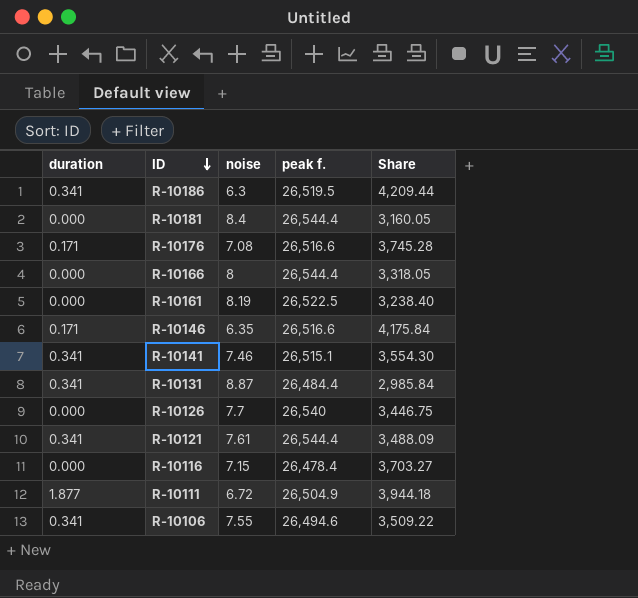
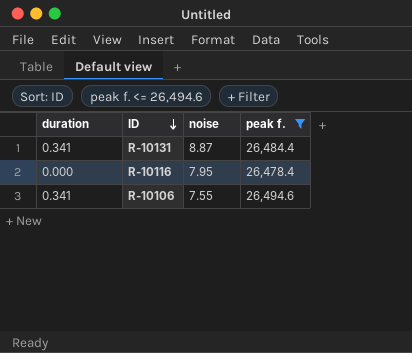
filter: none -> peak f. <= 26,494.6
column Share | formula: [peak f.] / [noise] -> none
R-10116 | noise: 7.15 -> 7.95

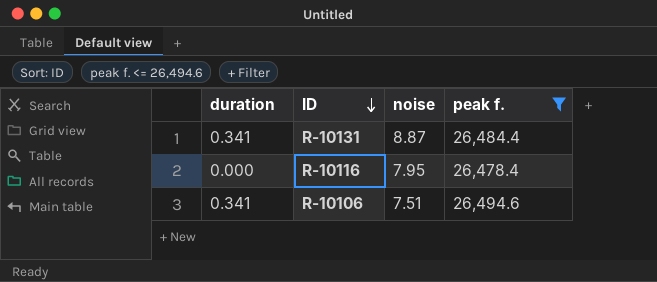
R-10106 | noise: 7.55 -> 7.51

